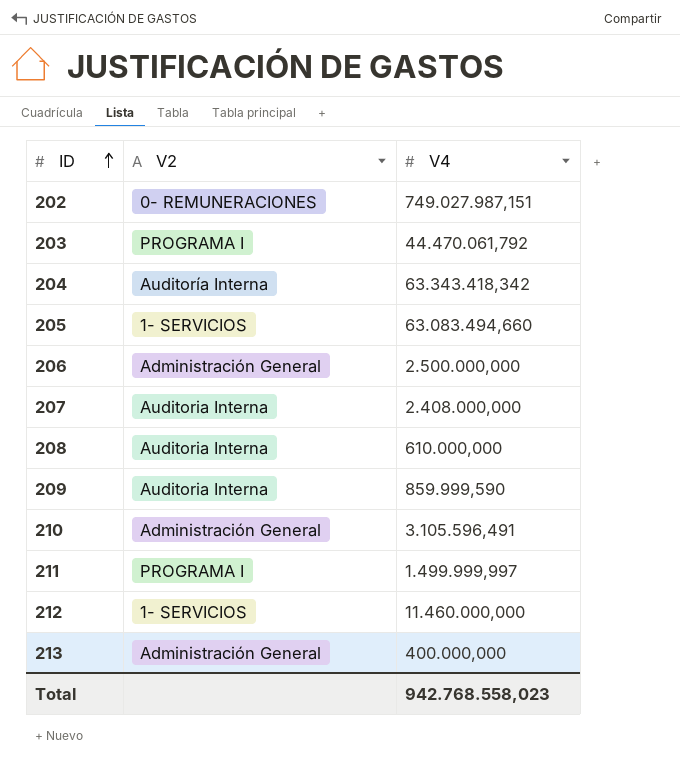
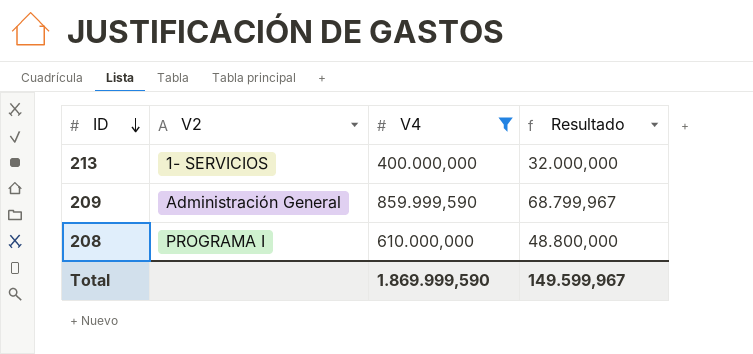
filter: none -> V4 <= 859.999,590
row order: ID ascending -> ID descending
column Resultado | formula: none -> [V4] * 0,08
213 | V2: Administración General -> 1- SERVICIOS
209 | V2: Auditoria Interna -> Administración General
208 | V2: Auditoria Interna -> PROGRAMA I
Total | V4: 942.768.558,023 -> 1.869.999,590

